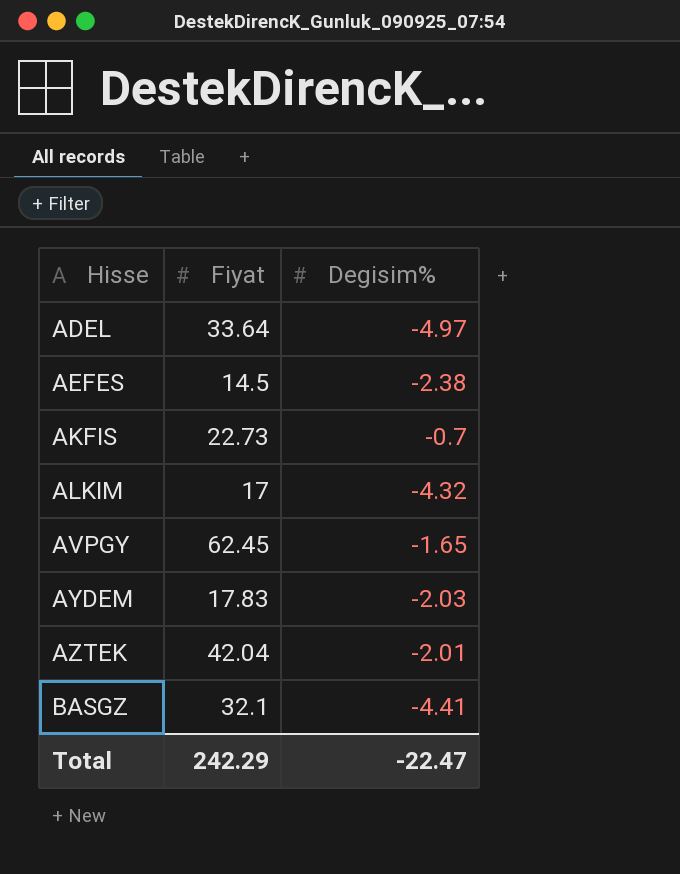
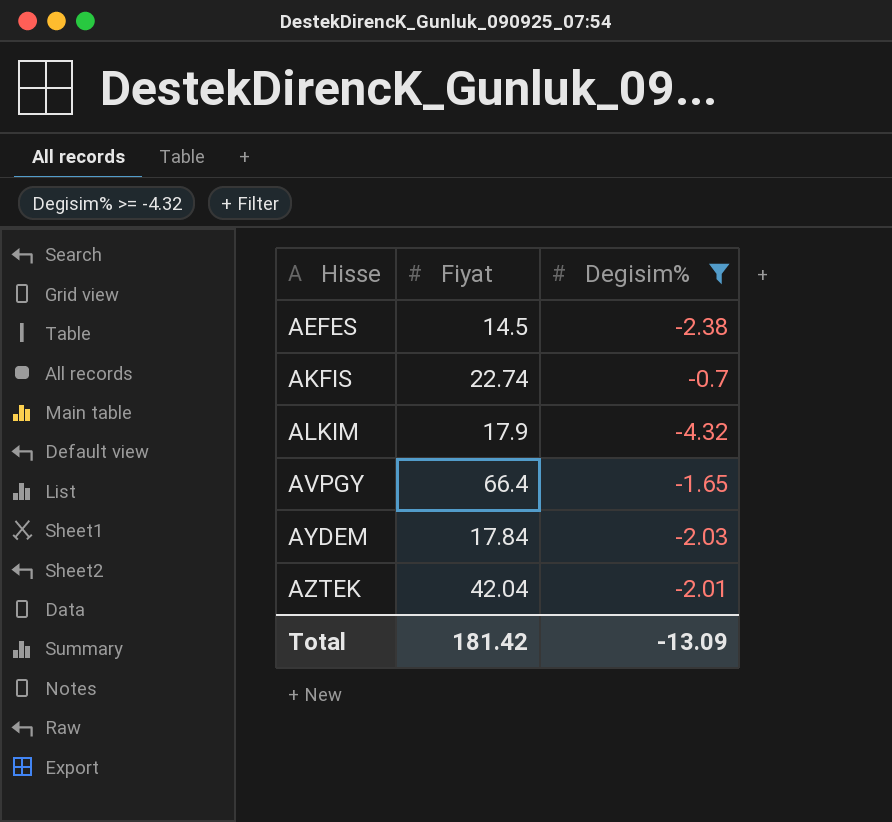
filter: none -> Degisim% >= -4.32
AKFIS | Fiyat: 22.73 -> 22.74
ALKIM | Fiyat: 17 -> 17.9
AVPGY | Fiyat: 62.45 -> 66.4
AYDEM | Fiyat: 17.83 -> 17.84
Total | Fiyat: 242.29 -> 181.42
Total | Degisim%: -22.47 -> -13.09

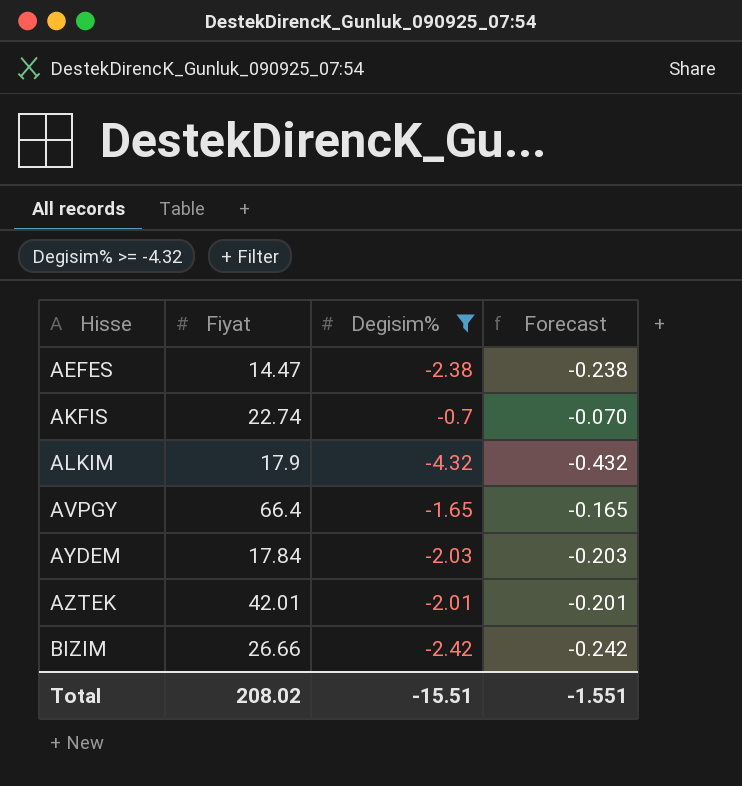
column Forecast | formula: none -> [Degisim%] * 0.1
AEFES | Fiyat: 14.5 -> 14.47
AZTEK | Fiyat: 42.04 -> 42.01
row BIZIM: none -> 26.66 | -2.42 | -0.242
Total | Fiyat: 181.42 -> 208.02
Total | Degisim%: -13.09 -> -15.51

